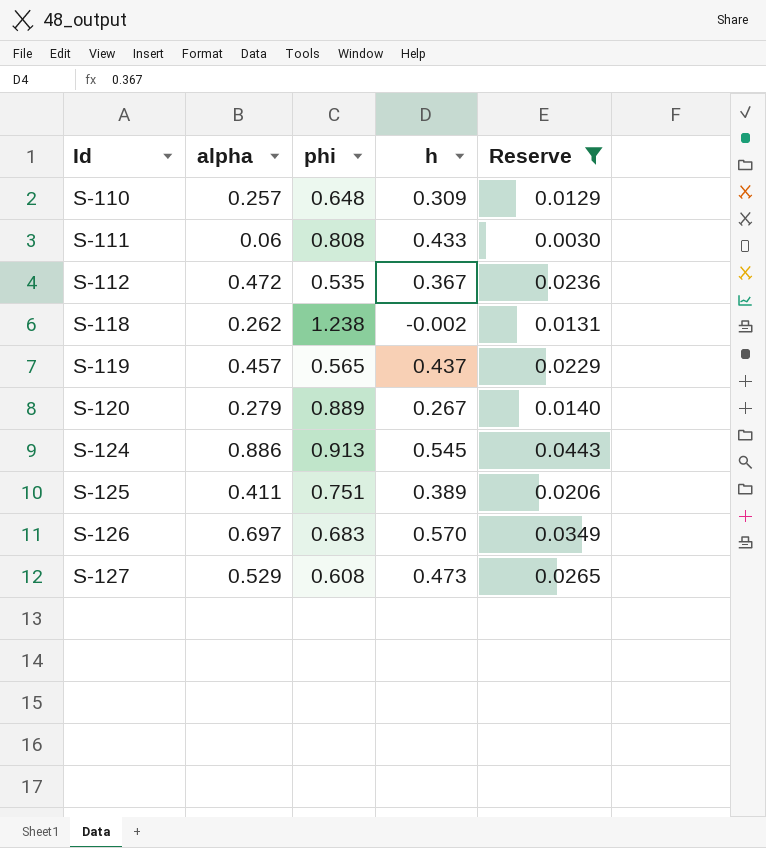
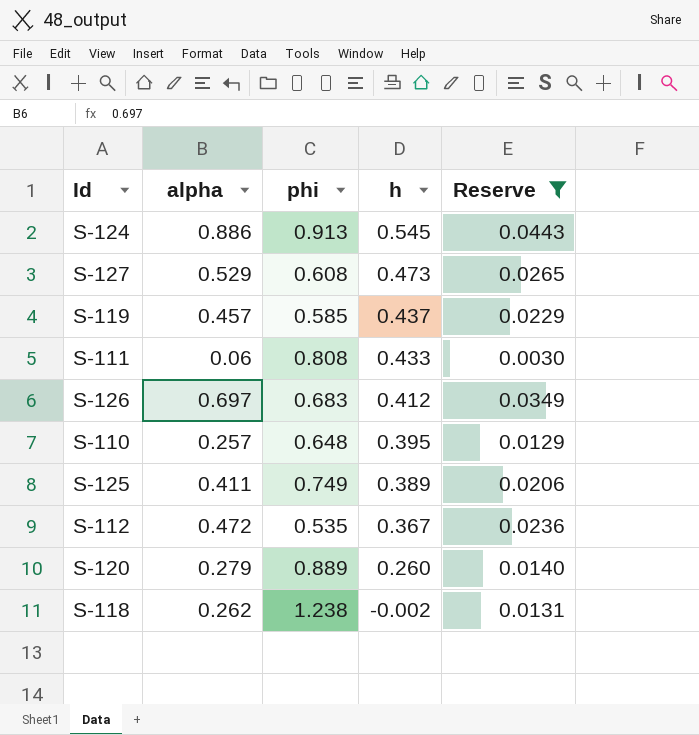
row order: Id ascending -> h descending
S-119 | phi: 0.565 -> 0.585
S-126 | h: 0.570 -> 0.412
S-110 | h: 0.309 -> 0.395
S-125 | phi: 0.751 -> 0.749
S-120 | h: 0.267 -> 0.260

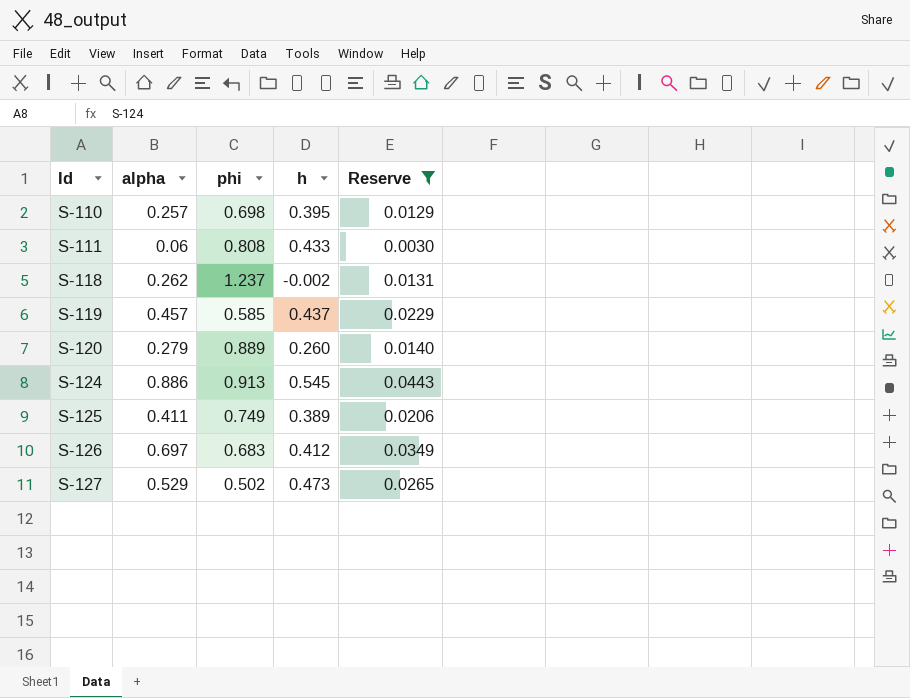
row order: h descending -> Id ascending
row S-112: 0.472 | 0.535 | 0.367 | 0.0236 -> none
S-110 | phi: 0.648 -> 0.698
S-118 | phi: 1.238 -> 1.237
S-127 | phi: 0.608 -> 0.502

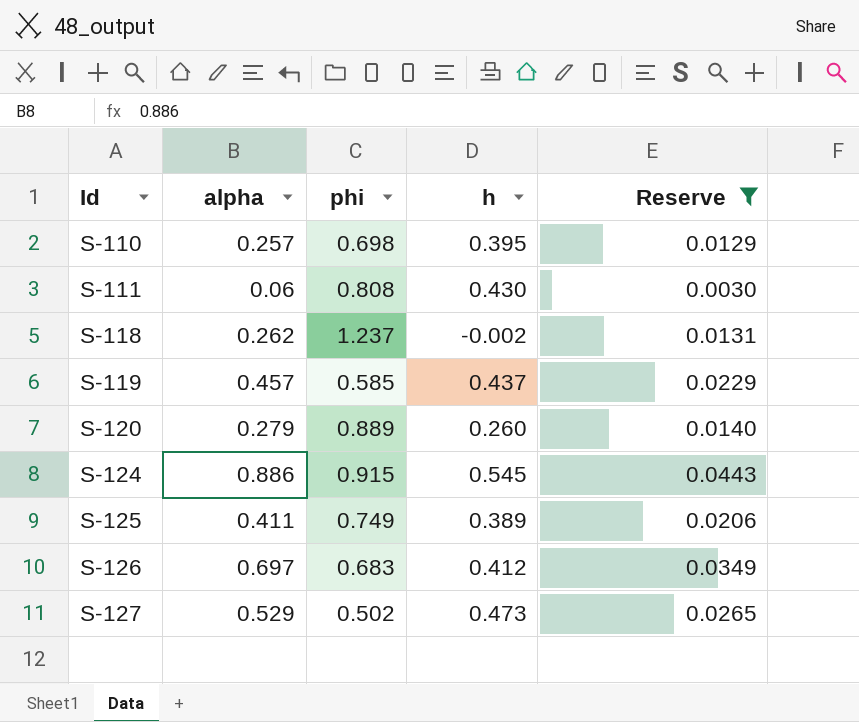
S-111 | h: 0.433 -> 0.430
S-124 | phi: 0.913 -> 0.915

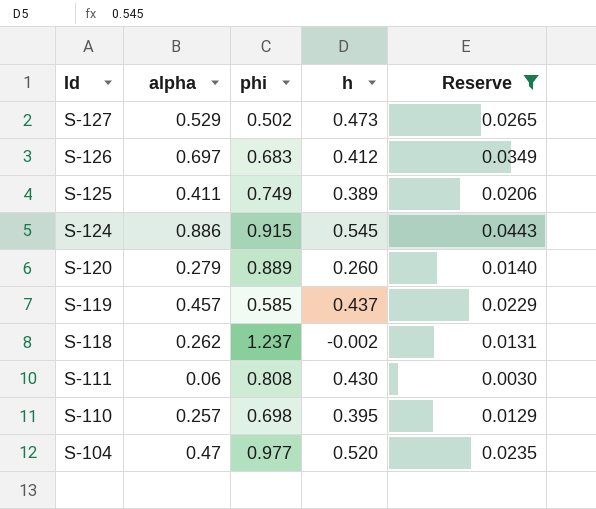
row order: Id ascending -> Id descending
row S-104: none -> 0.47 | 0.977 | 0.520 | 0.0235

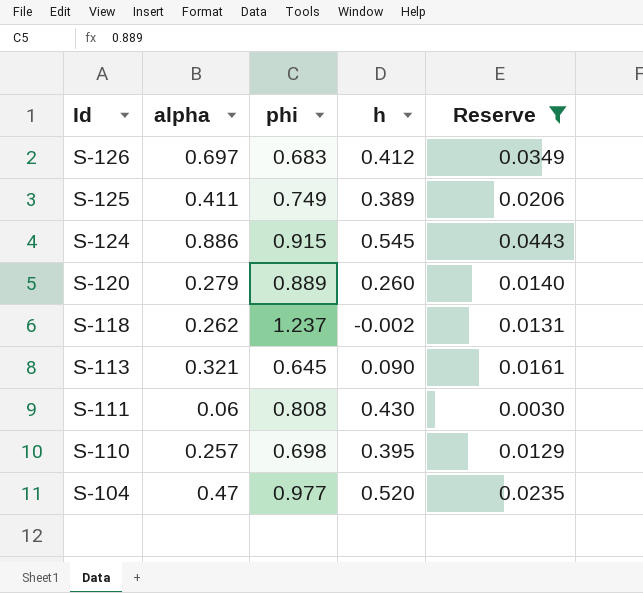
row S-127: 0.529 | 0.502 | 0.473 | 0.0265 -> none
row S-119: 0.457 | 0.585 | 0.437 | 0.0229 -> none
row S-113: none -> 0.321 | 0.645 | 0.090 | 0.0161

